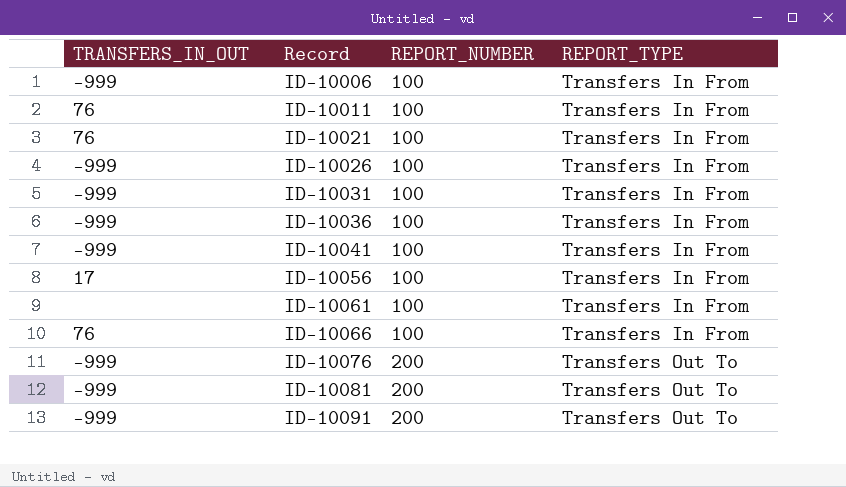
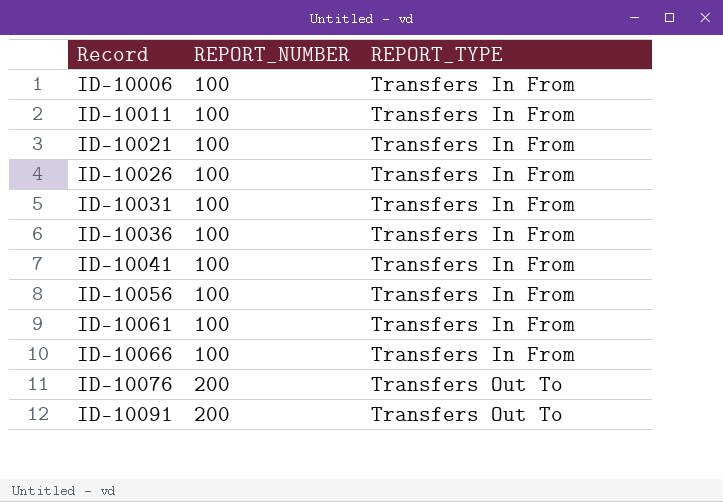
column TRANSFERS_IN_OUT | position: 1 -> none
row ID-10081: -999 | 200 | Transfers Out To -> none

